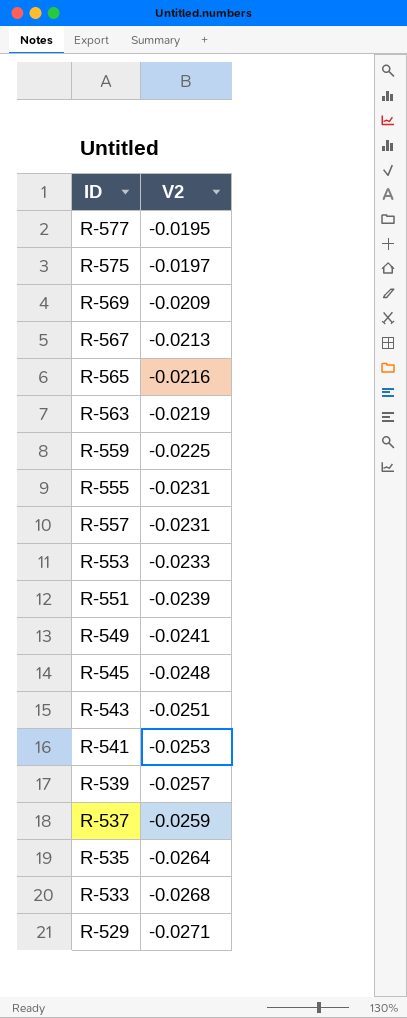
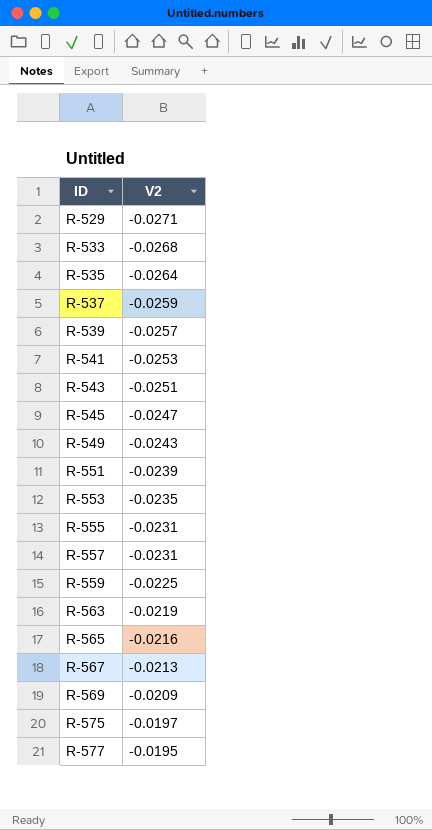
row order: V2 descending -> ID ascending
R-545 | V2: -0.0248 -> -0.0247
R-549 | V2: -0.0241 -> -0.0243
R-553 | V2: -0.0233 -> -0.0235

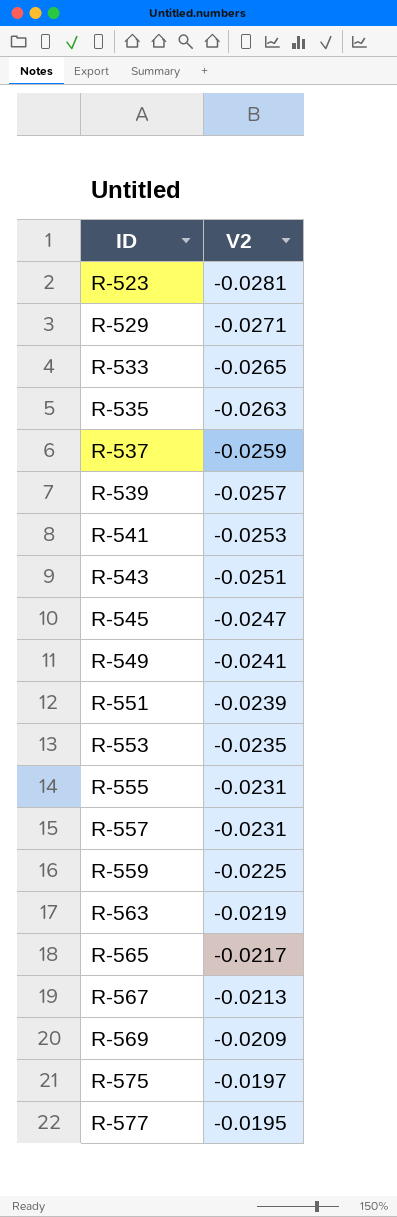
row R-523: none -> -0.0281
R-533 | V2: -0.0268 -> -0.0265
R-535 | V2: -0.0264 -> -0.0263
R-549 | V2: -0.0243 -> -0.0241
R-565 | V2: -0.0216 -> -0.0217

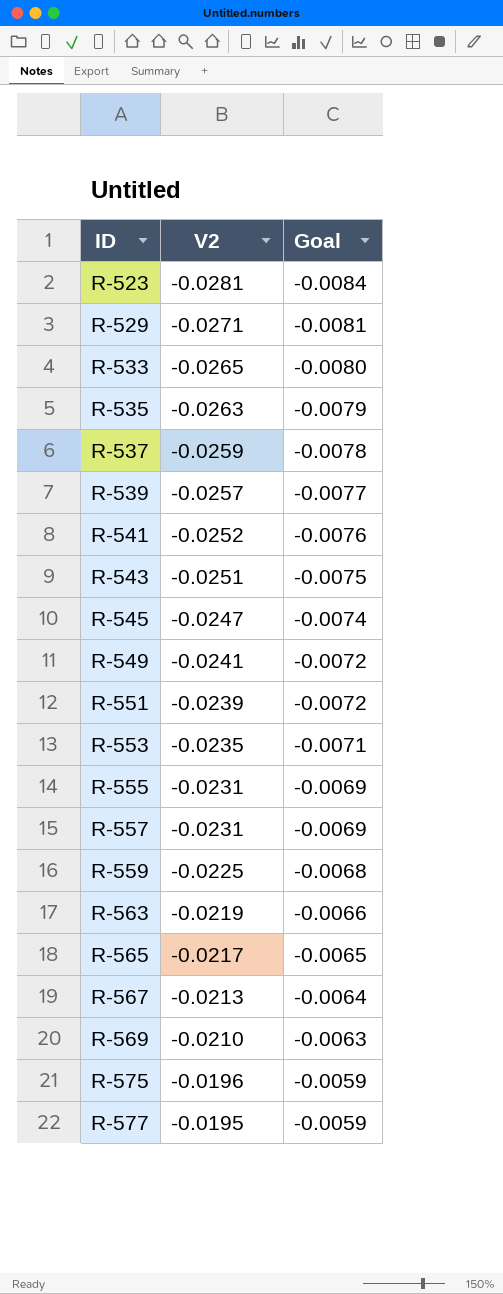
column Goal | formula: none -> [V2] * 0.3
R-541 | V2: -0.0253 -> -0.0252
R-569 | V2: -0.0209 -> -0.0210
R-575 | V2: -0.0197 -> -0.0196

